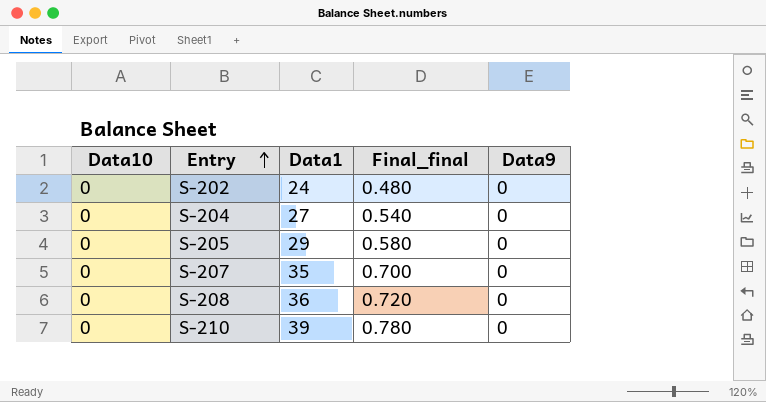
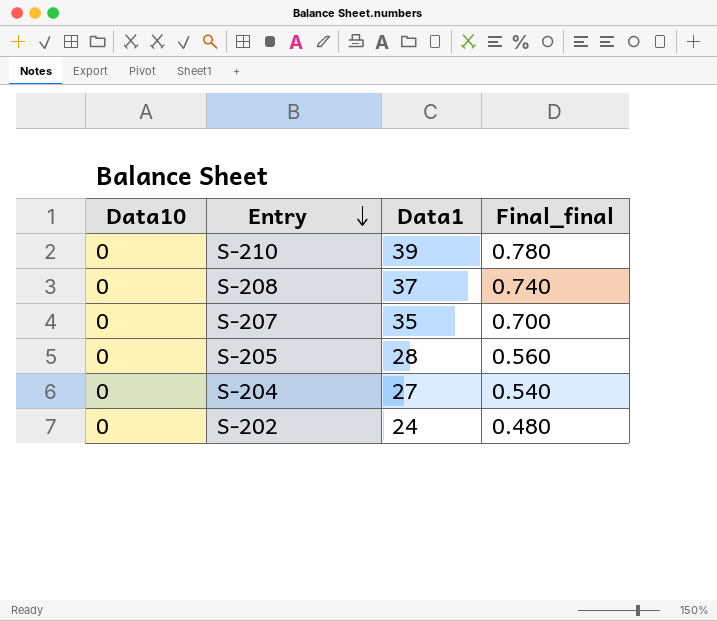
row order: Entry ascending -> Entry descending
column Data9 | position: 5 -> none
S-208 | Data1: 36 -> 37
S-208 | Final_final: 0.720 -> 0.740
S-205 | Data1: 29 -> 28
S-205 | Final_final: 0.580 -> 0.560

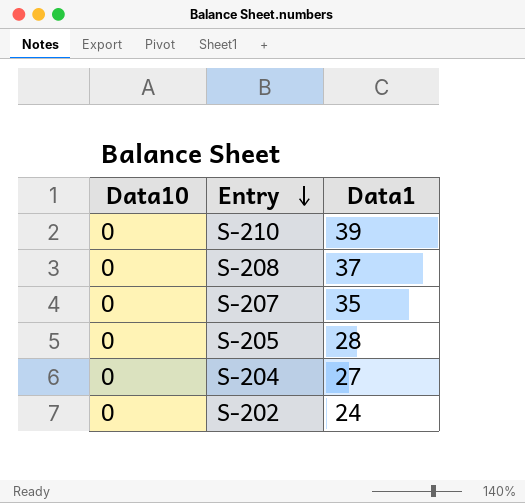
column Final_final | formula: [Data1] * 0.02 -> none

